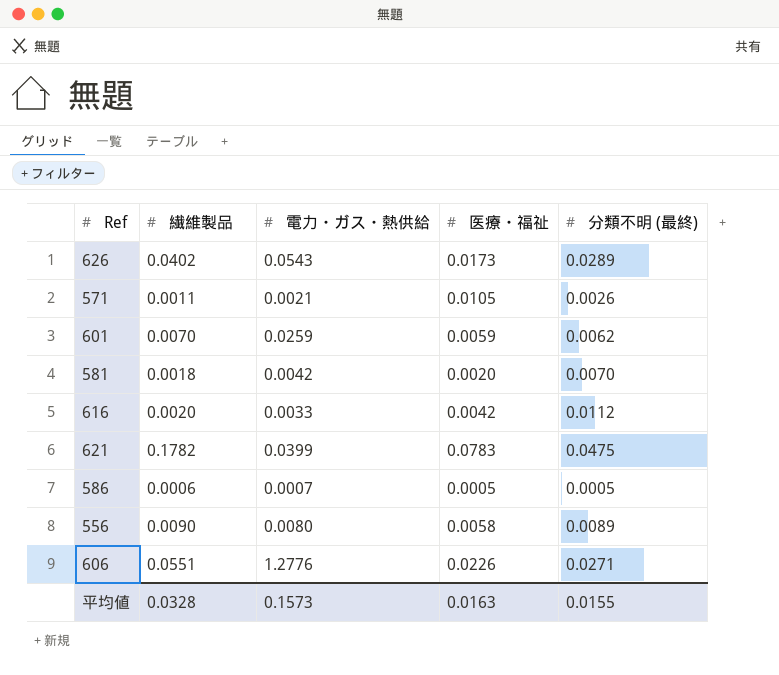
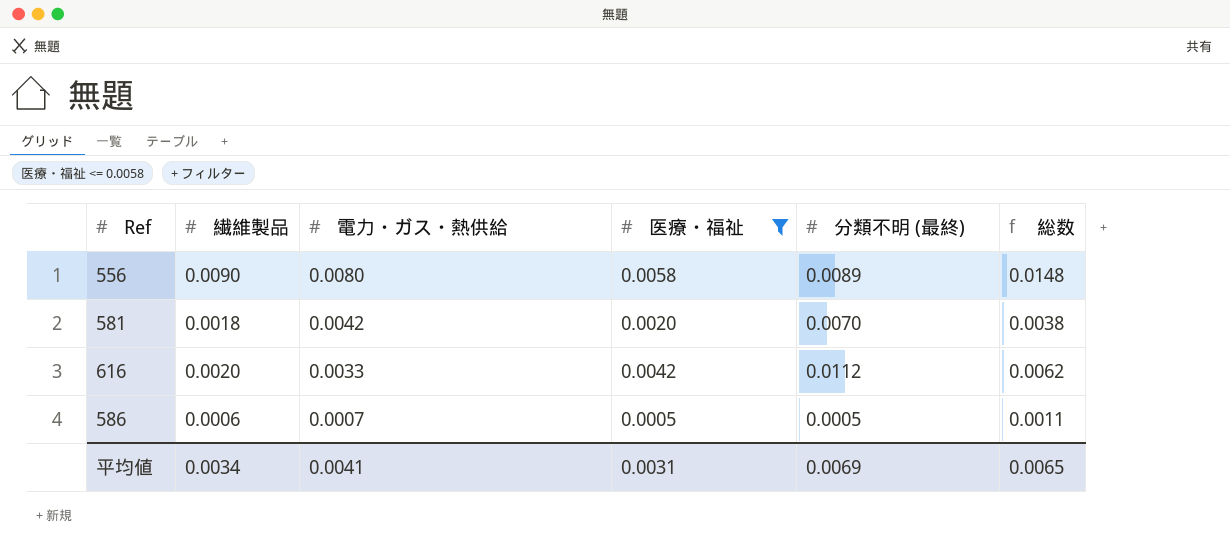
filter: none -> 医療・福祉 <= 0.0058
row order: none -> 電力・ガス・熱供給 descending
column 総数 | formula: none -> [繊維製品] + [医療・福祉]
平均値 | 繊維製品: 0.0328 -> 0.0034
平均値 | 電力・ガス・熱供給: 0.1573 -> 0.0041
平均値 | 医療・福祉: 0.0163 -> 0.0031
平均値 | 分類不明 (最終): 0.0155 -> 0.0069

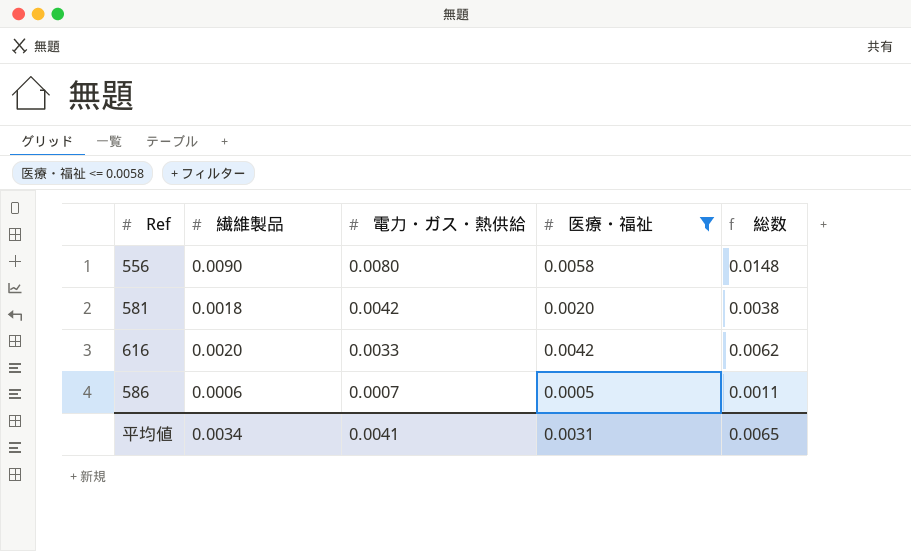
column 分類不明 (最終) | position: 5 -> none

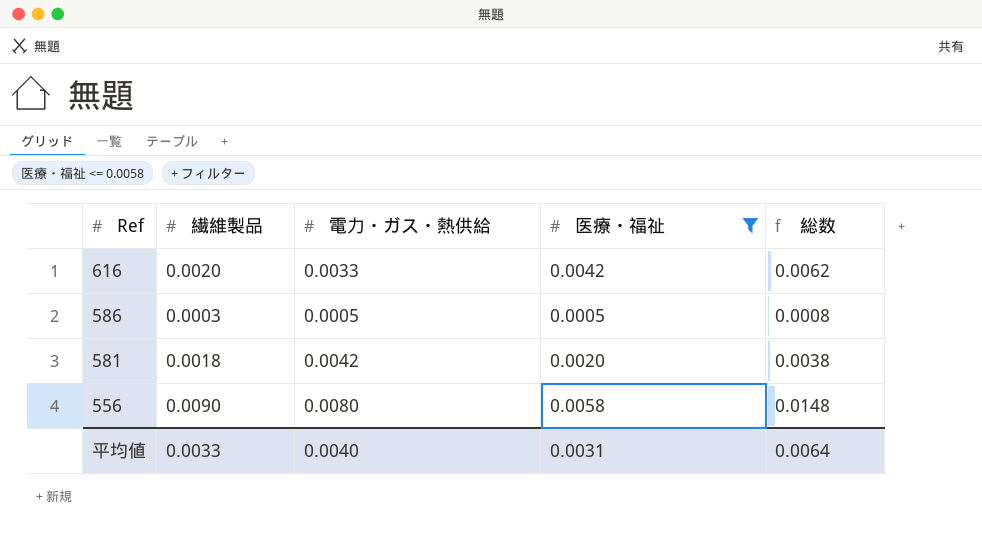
row order: 電力・ガス・熱供給 descending -> Ref descending
586 | 繊維製品: 0.0006 -> 0.0003
586 | 電力・ガス・熱供給: 0.0007 -> 0.0005
586 | 総数: 0.0011 -> 0.0008
平均値 | 繊維製品: 0.0034 -> 0.0033
平均値 | 電力・ガス・熱供給: 0.0041 -> 0.0040
平均値 | 総数: 0.0065 -> 0.0064

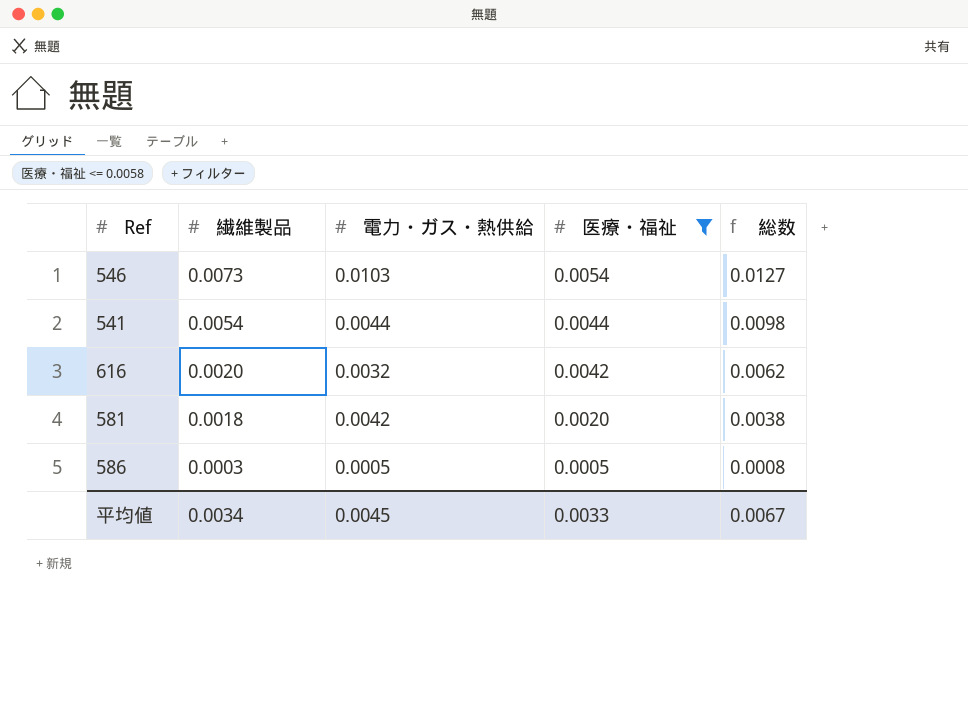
row order: Ref descending -> 繊維製品 descending
row 556: 0.0090 | 0.0080 | 0.0058 | 0.0148 -> none
row 546: none -> 0.0073 | 0.0103 | 0.0054 | 0.0127
row 541: none -> 0.0054 | 0.0044 | 0.0044 | 0.0098
616 | 電力・ガス・熱供給: 0.0033 -> 0.0032
平均値 | 繊維製品: 0.0033 -> 0.0034
平均値 | 電力・ガス・熱供給: 0.0040 -> 0.0045
平均値 | 医療・福祉: 0.0031 -> 0.0033
平均値 | 総数: 0.0064 -> 0.0067

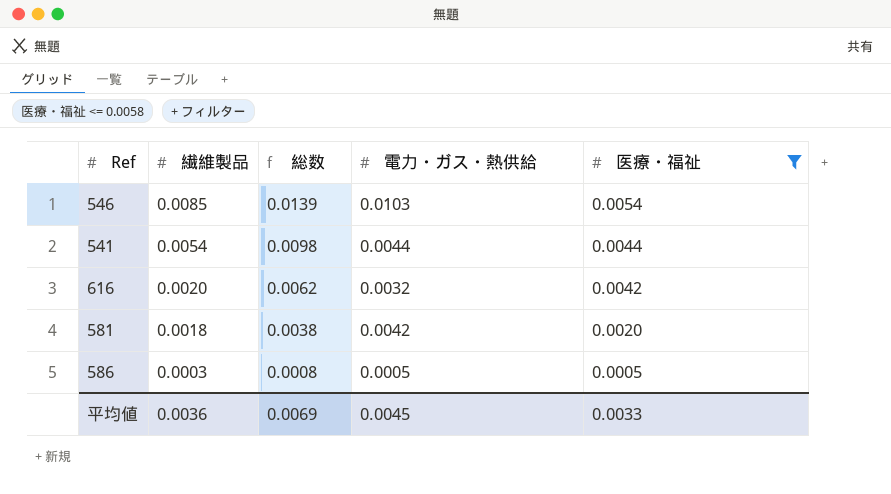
column 総数 | position: 5 -> 3
546 | 繊維製品: 0.0073 -> 0.0085
546 | 総数: 0.0127 -> 0.0139
平均値 | 繊維製品: 0.0034 -> 0.0036
平均値 | 総数: 0.0067 -> 0.0069

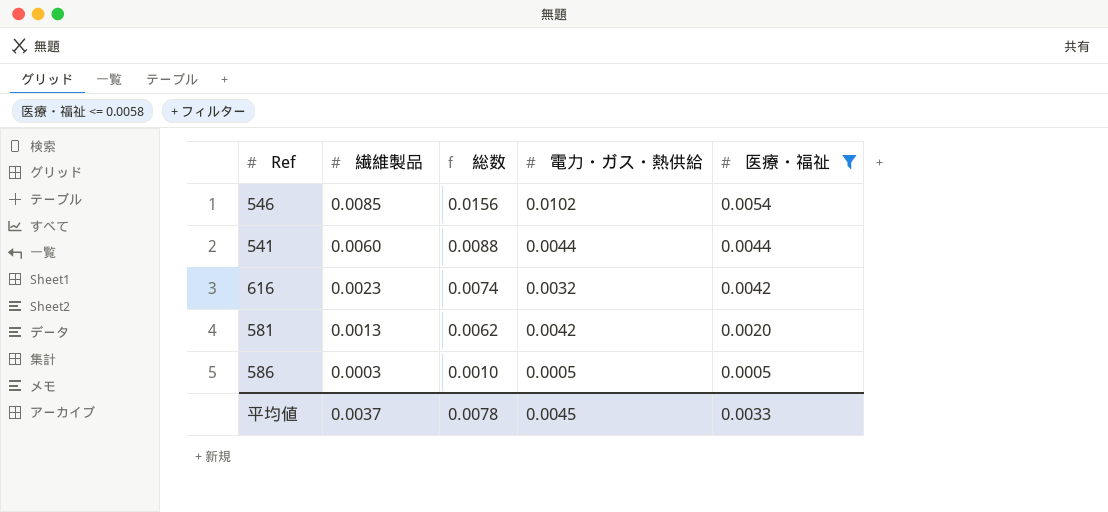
column 総数 | formula: [繊維製品] + [医療・福祉] -> [電力・ガス・熱供給] + [医療・福祉]
546 | 電力・ガス・熱供給: 0.0103 -> 0.0102
541 | 繊維製品: 0.0054 -> 0.0060
616 | 繊維製品: 0.0020 -> 0.0023
581 | 繊維製品: 0.0018 -> 0.0013
平均値 | 繊維製品: 0.0036 -> 0.0037
平均値 | 総数: 0.0069 -> 0.0078

